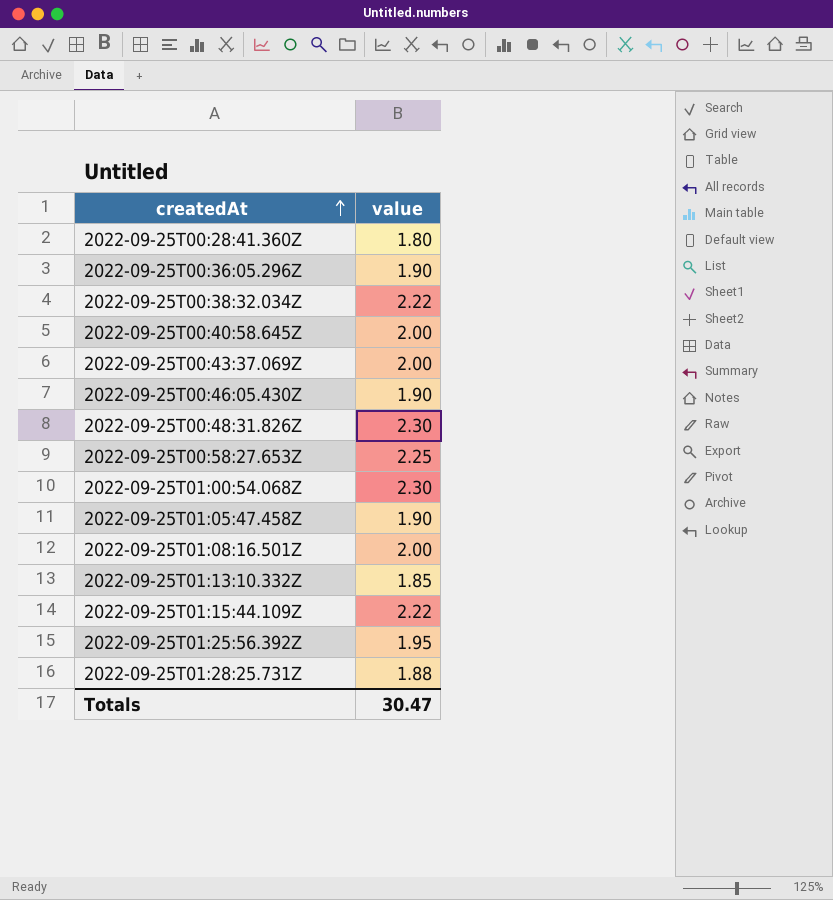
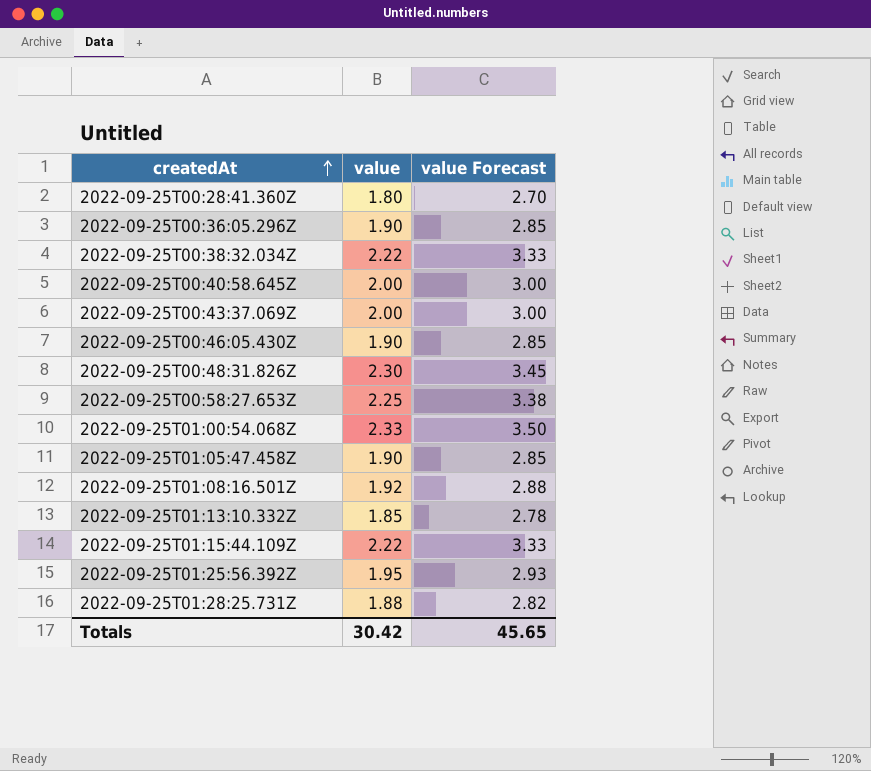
column value Forecast | formula: none -> [value] * 1.5
2022-09-25T01:00:54.068Z | value: 2.30 -> 2.33
2022-09-25T01:08:16.501Z | value: 2.00 -> 1.92
Totals | value: 30.47 -> 30.42

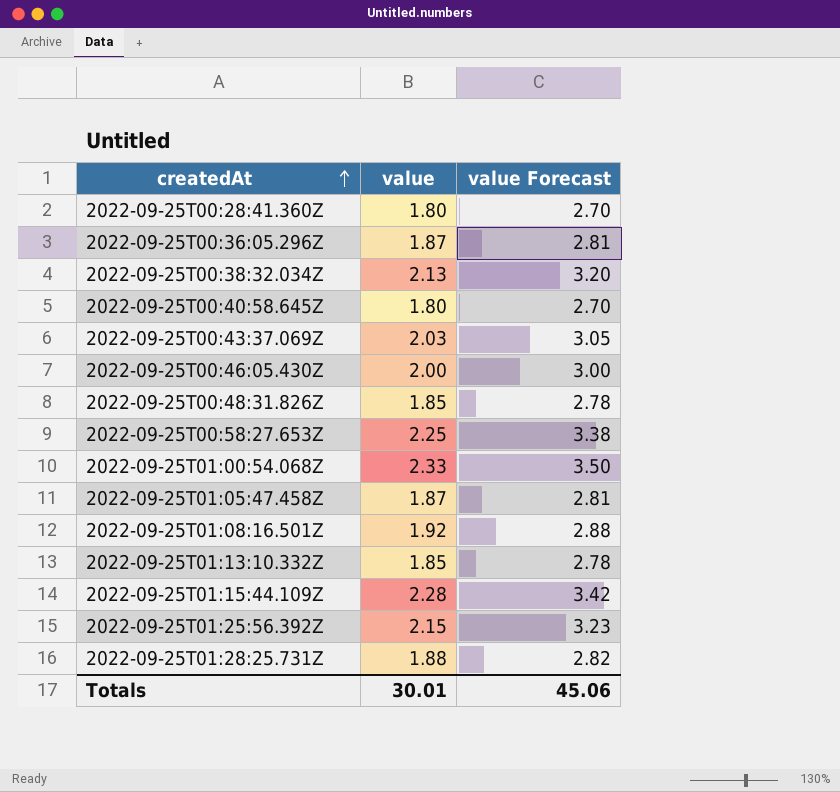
2022-09-25T00:36:05.296Z | value: 1.90 -> 1.87
2022-09-25T00:36:05.296Z | value Forecast: 2.85 -> 2.81
2022-09-25T00:38:32.034Z | value: 2.22 -> 2.13
2022-09-25T00:38:32.034Z | value Forecast: 3.33 -> 3.20
2022-09-25T00:40:58.645Z | value: 2.00 -> 1.80
2022-09-25T00:40:58.645Z | value Forecast: 3.00 -> 2.70
2022-09-25T00:43:37.069Z | value: 2.00 -> 2.03
2022-09-25T00:43:37.069Z | value Forecast: 3.00 -> 3.05
2022-09-25T00:46:05.430Z | value: 1.90 -> 2.00
2022-09-25T00:46:05.430Z | value Forecast: 2.85 -> 3.00
2022-09-25T00:48:31.826Z | value: 2.30 -> 1.85
2022-09-25T00:48:31.826Z | value Forecast: 3.45 -> 2.78
2022-09-25T01:05:47.458Z | value: 1.90 -> 1.87
2022-09-25T01:05:47.458Z | value Forecast: 2.85 -> 2.81
2022-09-25T01:15:44.109Z | value: 2.22 -> 2.28
2022-09-25T01:15:44.109Z | value Forecast: 3.33 -> 3.42
2022-09-25T01:25:56.392Z | value: 1.95 -> 2.15
2022-09-25T01:25:56.392Z | value Forecast: 2.93 -> 3.23
Totals | value: 30.42 -> 30.01
Totals | value Forecast: 45.65 -> 45.06

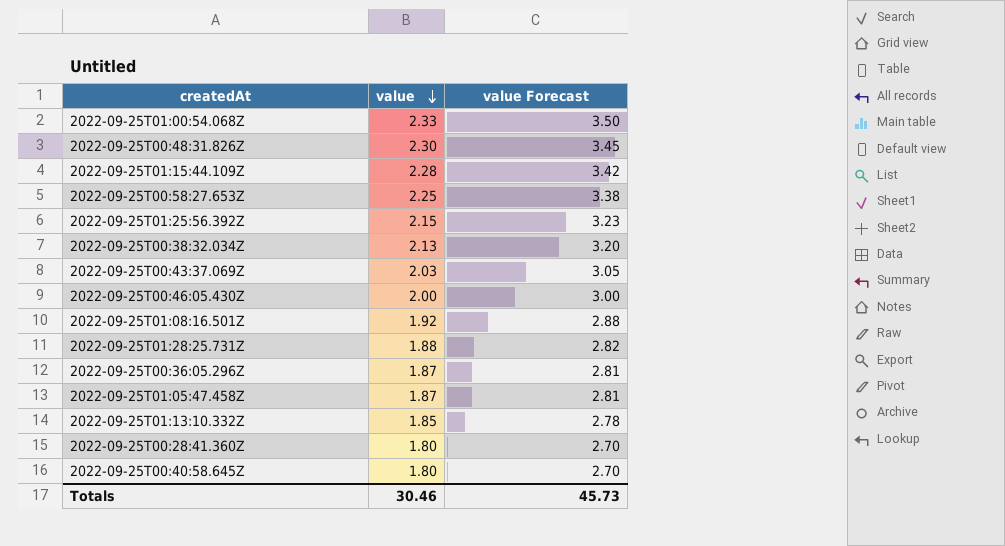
row order: createdAt ascending -> value descending
2022-09-25T00:48:31.826Z | value: 1.85 -> 2.30
2022-09-25T00:48:31.826Z | value Forecast: 2.78 -> 3.45
Totals | value: 30.01 -> 30.46
Totals | value Forecast: 45.06 -> 45.73

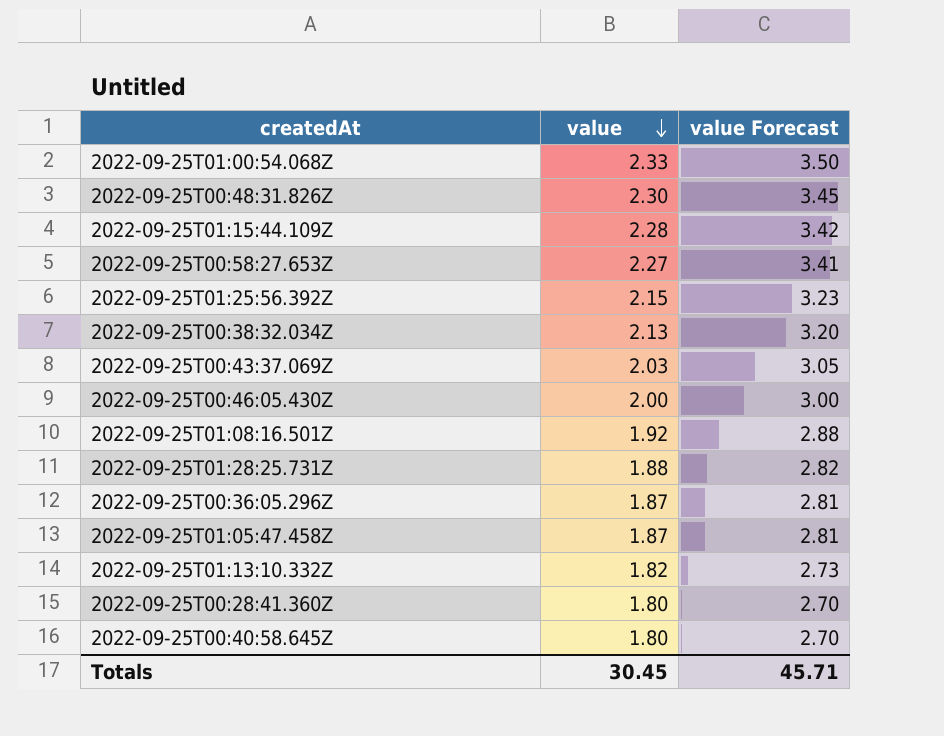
2022-09-25T00:58:27.653Z | value: 2.25 -> 2.27
2022-09-25T00:58:27.653Z | value Forecast: 3.38 -> 3.41
2022-09-25T01:13:10.332Z | value: 1.85 -> 1.82
2022-09-25T01:13:10.332Z | value Forecast: 2.78 -> 2.73
Totals | value: 30.46 -> 30.45
Totals | value Forecast: 45.73 -> 45.71

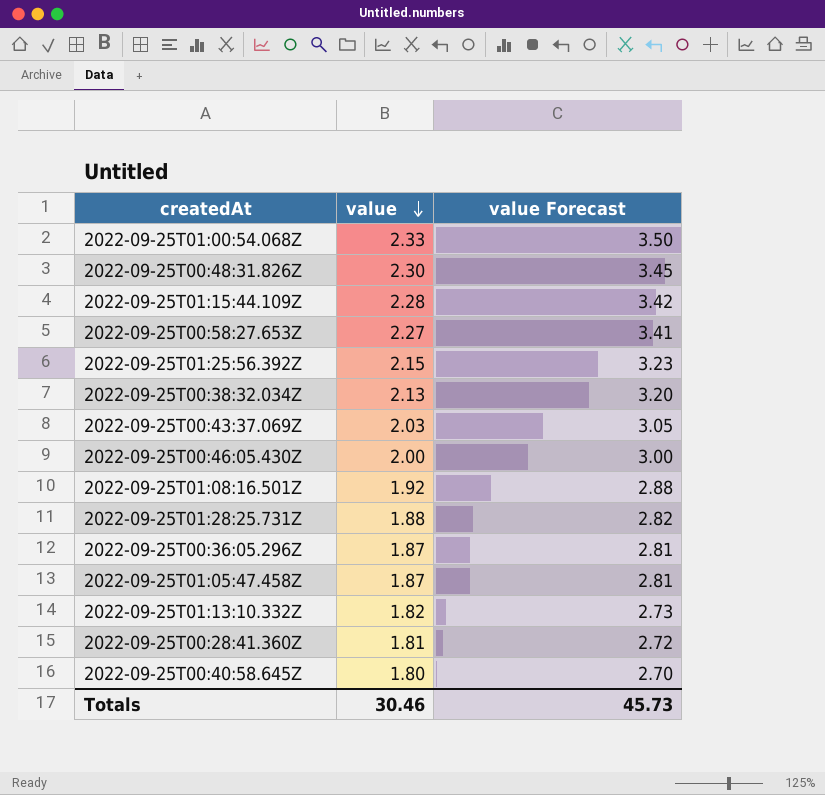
2022-09-25T00:28:41.360Z | value: 1.80 -> 1.81
2022-09-25T00:28:41.360Z | value Forecast: 2.70 -> 2.72
Totals | value: 30.45 -> 30.46
Totals | value Forecast: 45.71 -> 45.73

